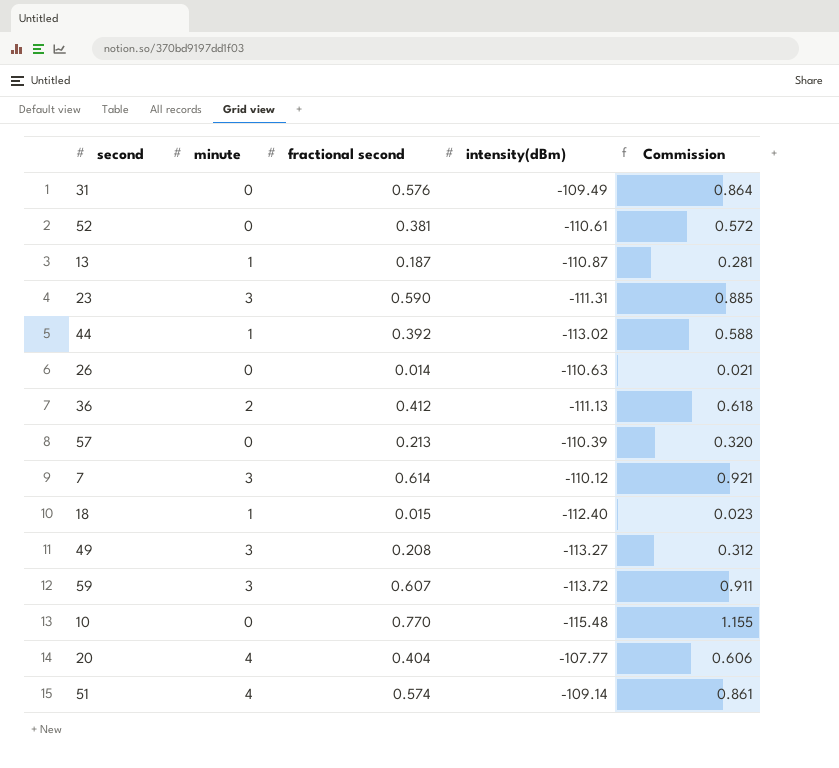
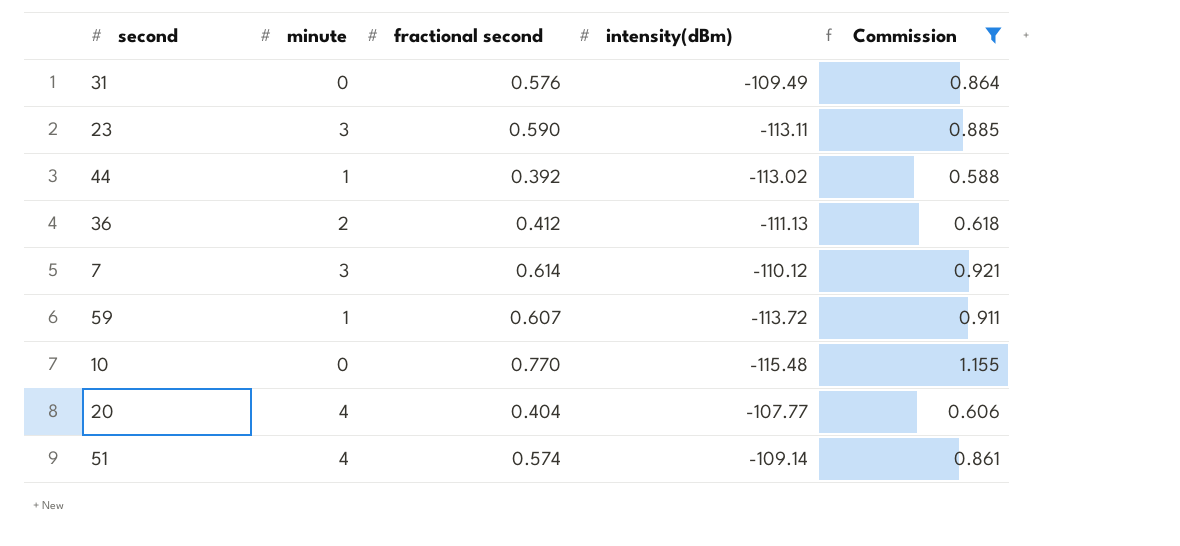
filter: none -> Commission >= 0.588
23 | intensity(dBm): -111.31 -> -113.11
59 | minute: 3 -> 1

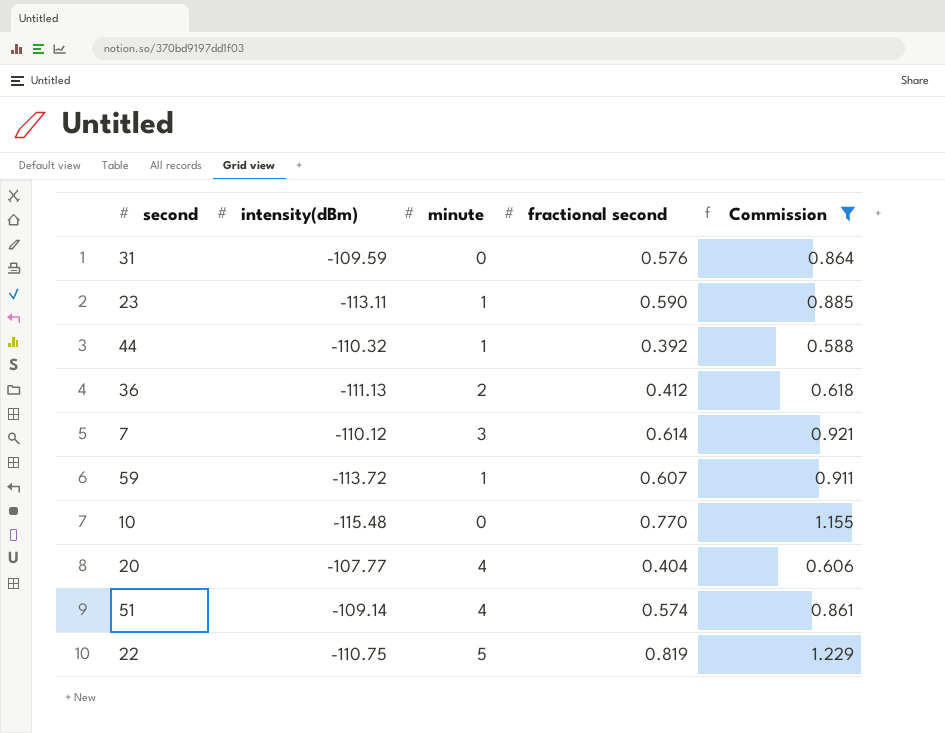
column intensity(dBm) | position: 4 -> 2
31 | intensity(dBm): -109.49 -> -109.59
23 | minute: 3 -> 1
44 | intensity(dBm): -113.02 -> -110.32
row 22: none -> -110.75 | 5 | 0.819 | 1.229

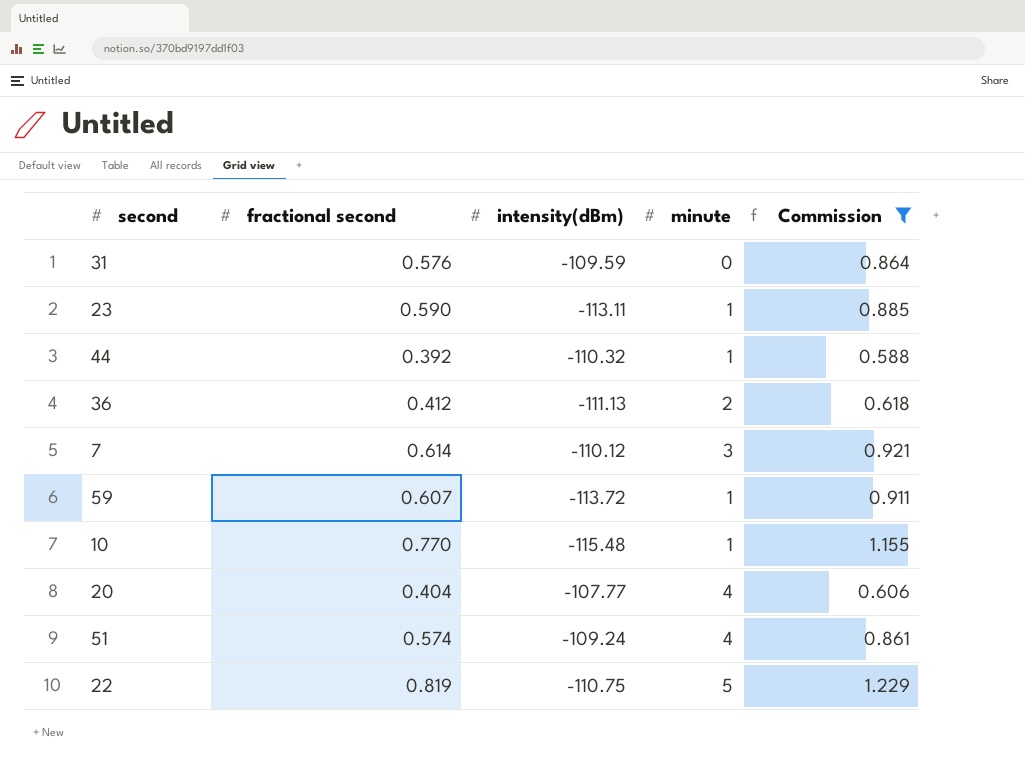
column fractional second | position: 4 -> 2
10 | minute: 0 -> 1
51 | intensity(dBm): -109.14 -> -109.24

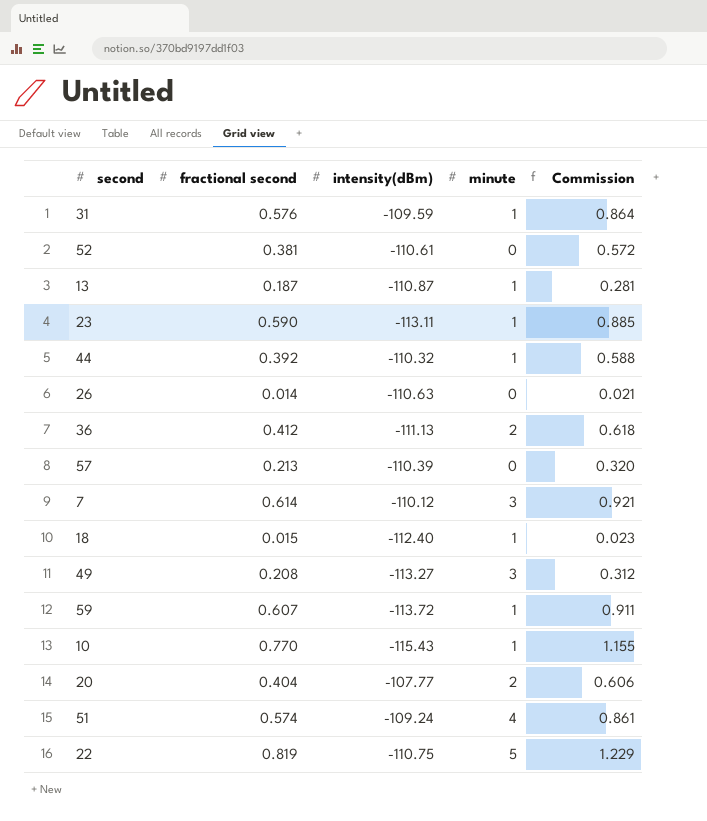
filter: Commission >= 0.588 -> none
31 | minute: 0 -> 1
10 | intensity(dBm): -115.48 -> -115.43
20 | minute: 4 -> 2

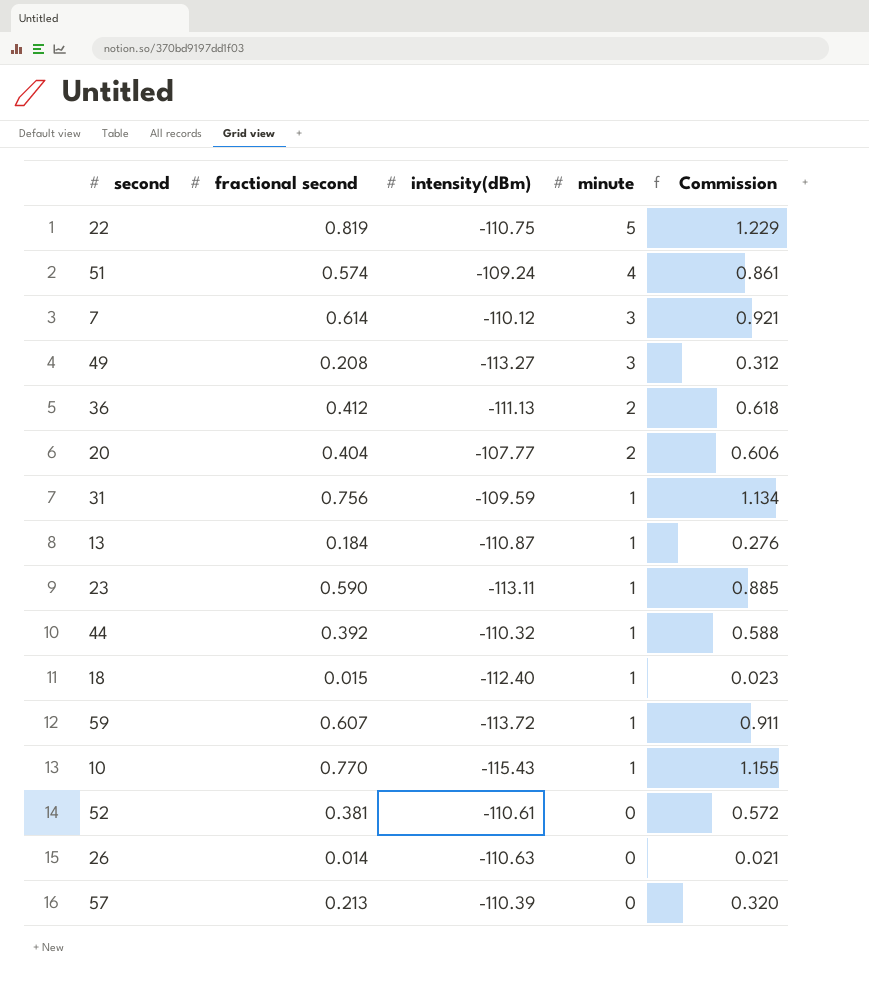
row order: none -> minute descending
31 | fractional second: 0.576 -> 0.756
31 | Commission: 0.864 -> 1.134
13 | fractional second: 0.187 -> 0.184
13 | Commission: 0.281 -> 0.276

